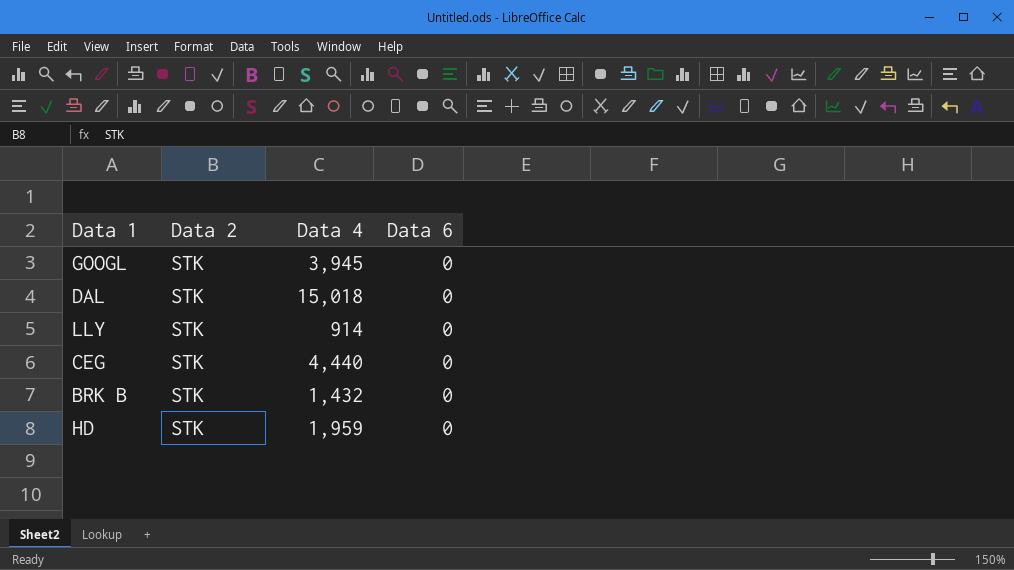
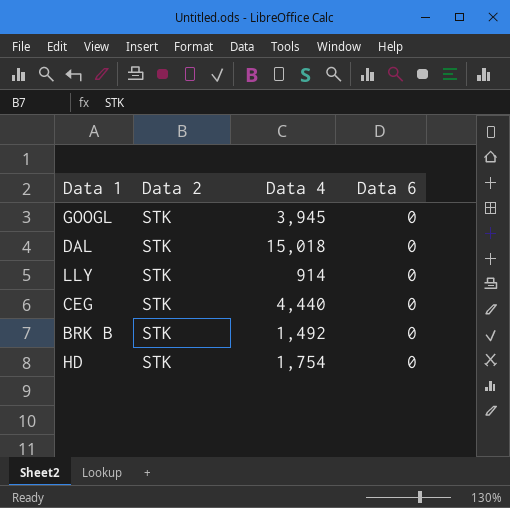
BRK B | Data 4: 1,432 -> 1,492
HD | Data 4: 1,959 -> 1,754

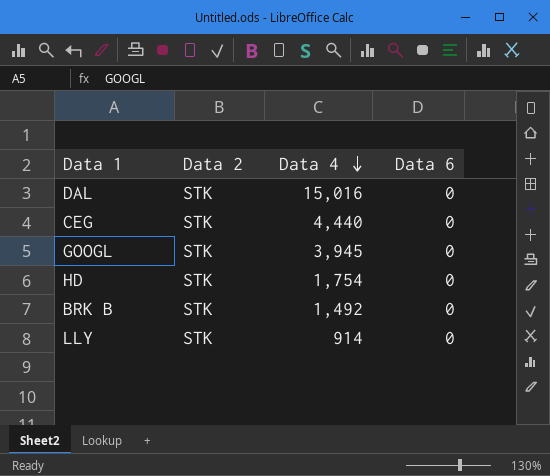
row order: none -> Data 4 descending
DAL | Data 4: 15,018 -> 15,016

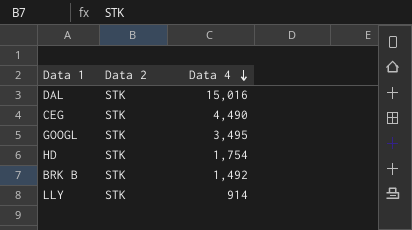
column Data 6 | position: 4 -> none
CEG | Data 4: 4,440 -> 4,490
GOOGL | Data 4: 3,945 -> 3,495

